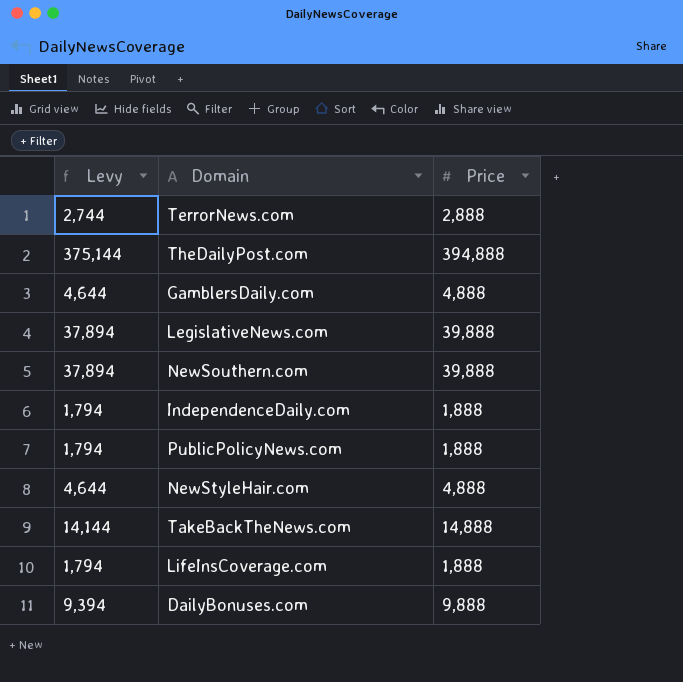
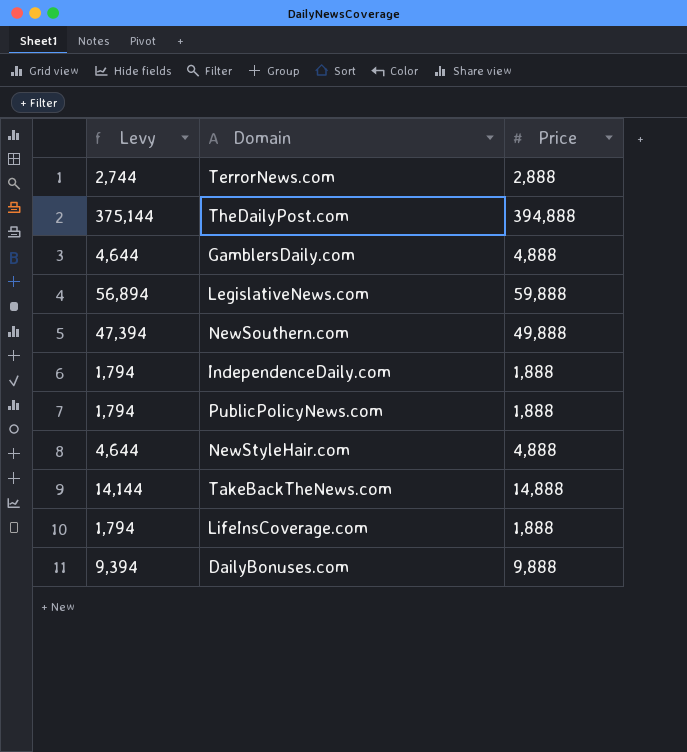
LegislativeNews.com | Levy: 37,894 -> 56,894
LegislativeNews.com | Price: 39,888 -> 59,888
NewSouthern.com | Levy: 37,894 -> 47,394
NewSouthern.com | Price: 39,888 -> 49,888

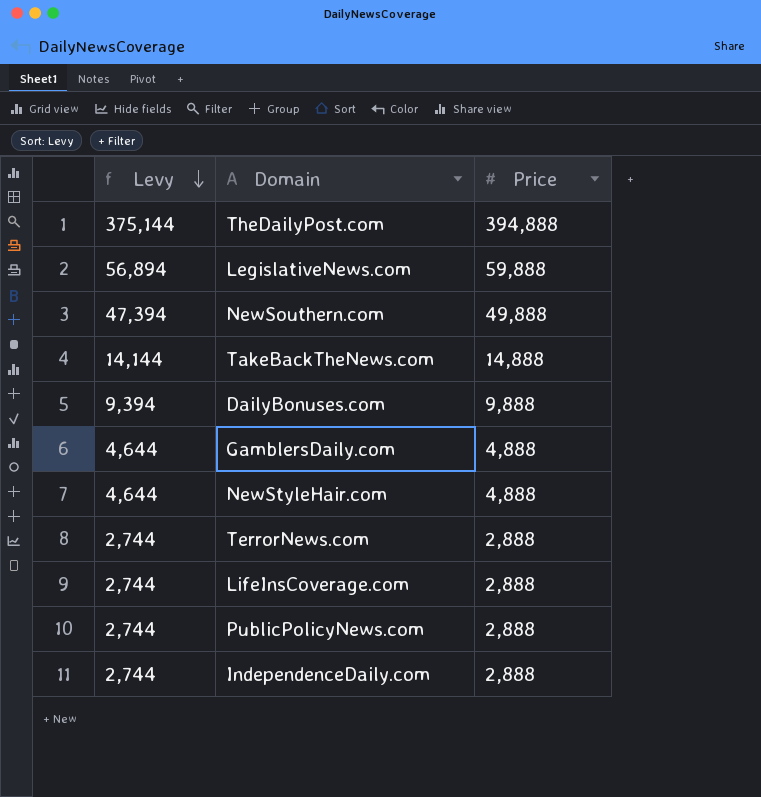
row order: none -> Levy descending
LifeInsCoverage.com | Levy: 1,794 -> 2,744
LifeInsCoverage.com | Price: 1,888 -> 2,888
PublicPolicyNews.com | Levy: 1,794 -> 2,744
PublicPolicyNews.com | Price: 1,888 -> 2,888
IndependenceDaily.com | Levy: 1,794 -> 2,744
IndependenceDaily.com | Price: 1,888 -> 2,888

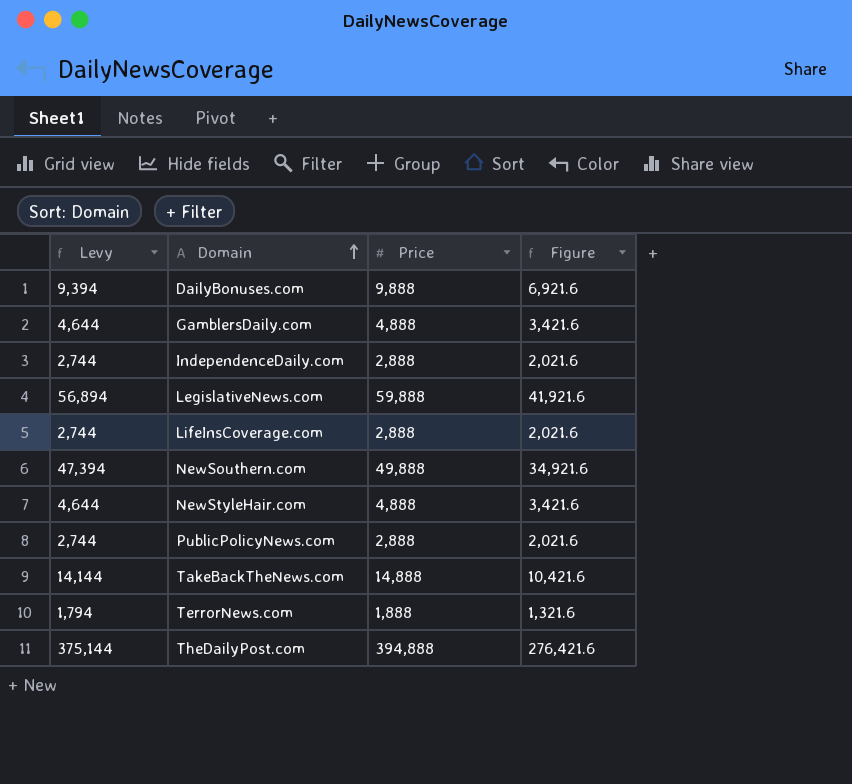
row order: Levy descending -> Domain ascending
column Figure | formula: none -> [Price] * 0.7
TerrorNews.com | Levy: 2,744 -> 1,794
TerrorNews.com | Price: 2,888 -> 1,888

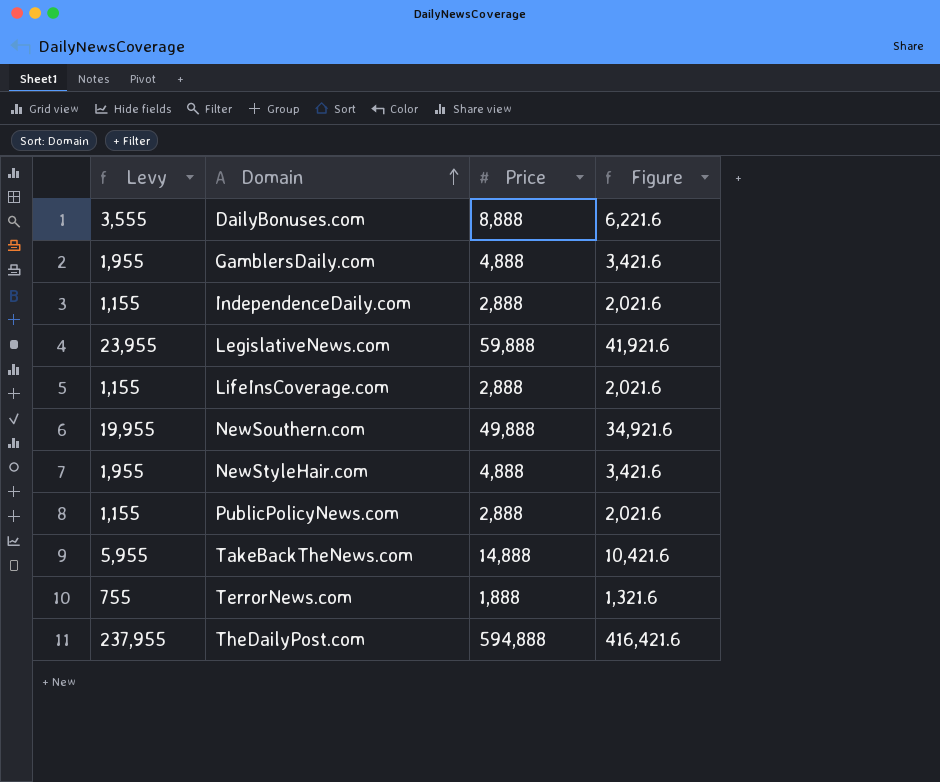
column Levy | formula: [Price] * 0.95 -> [Price] * 0.4
DailyBonuses.com | Price: 9,888 -> 8,888
DailyBonuses.com | Figure: 6,921.6 -> 6,221.6
TheDailyPost.com | Price: 394,888 -> 594,888
TheDailyPost.com | Figure: 276,421.6 -> 416,421.6

